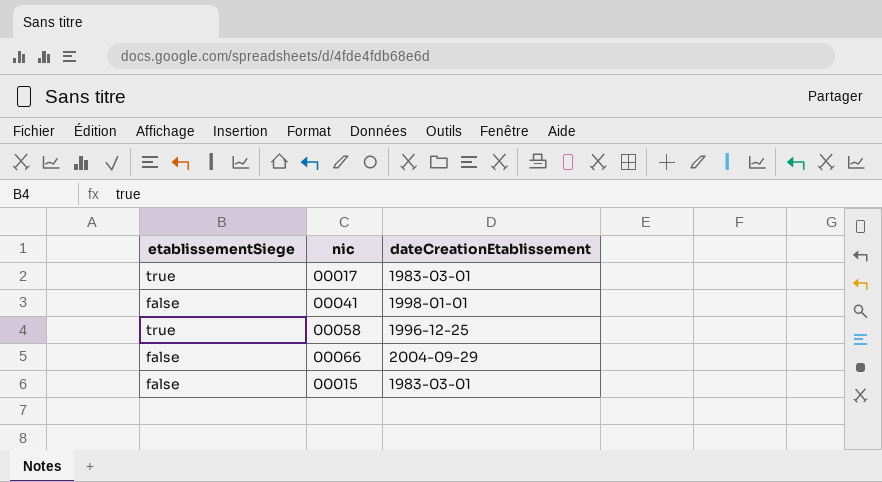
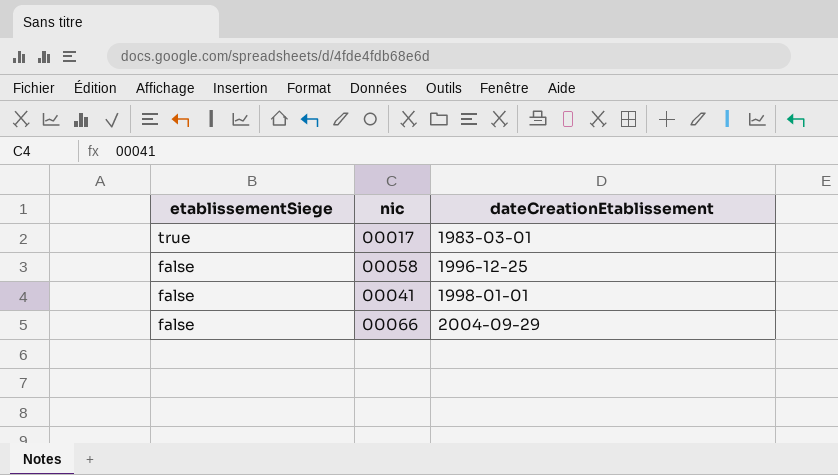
row order: none -> etablissementSiege descending
row 00015: false | 1983-03-01 -> none
00058 | etablissementSiege: true -> false

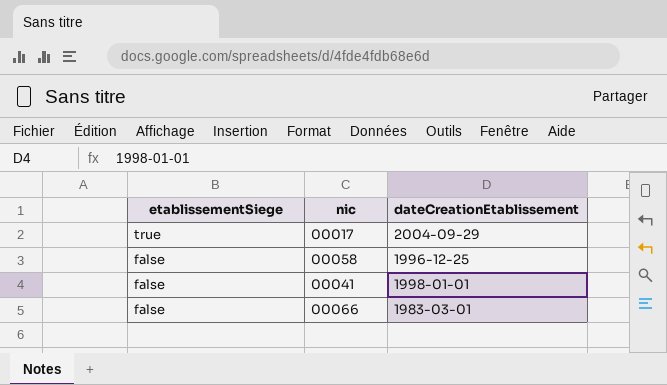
00017 | dateCreationEtablissement: 1983-03-01 -> 2004-09-29
00066 | dateCreationEtablissement: 2004-09-29 -> 1983-03-01

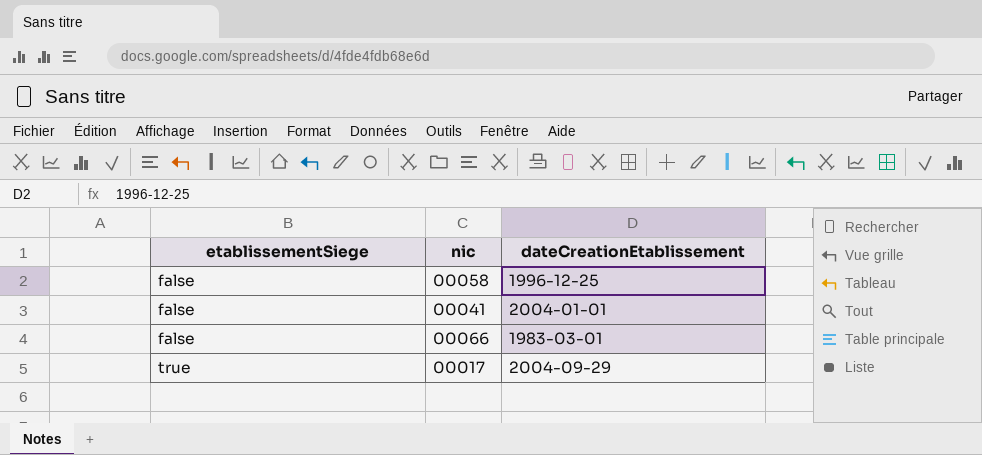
row order: etablissementSiege descending -> etablissementSiege ascending
00041 | dateCreationEtablissement: 1998-01-01 -> 2004-01-01

